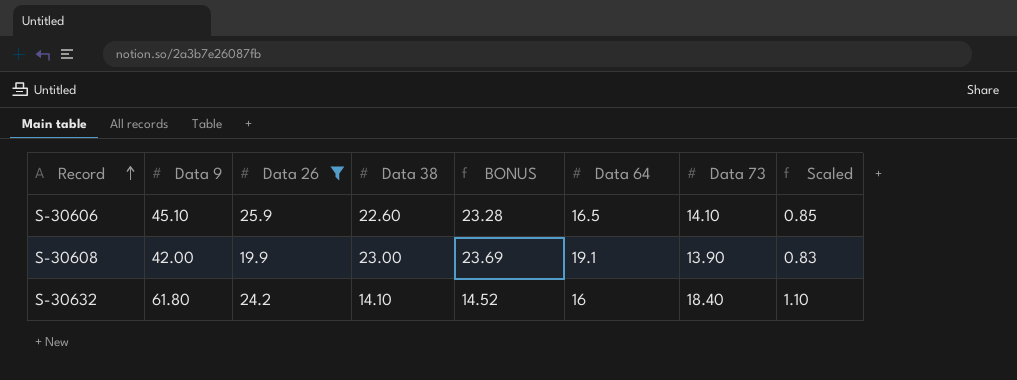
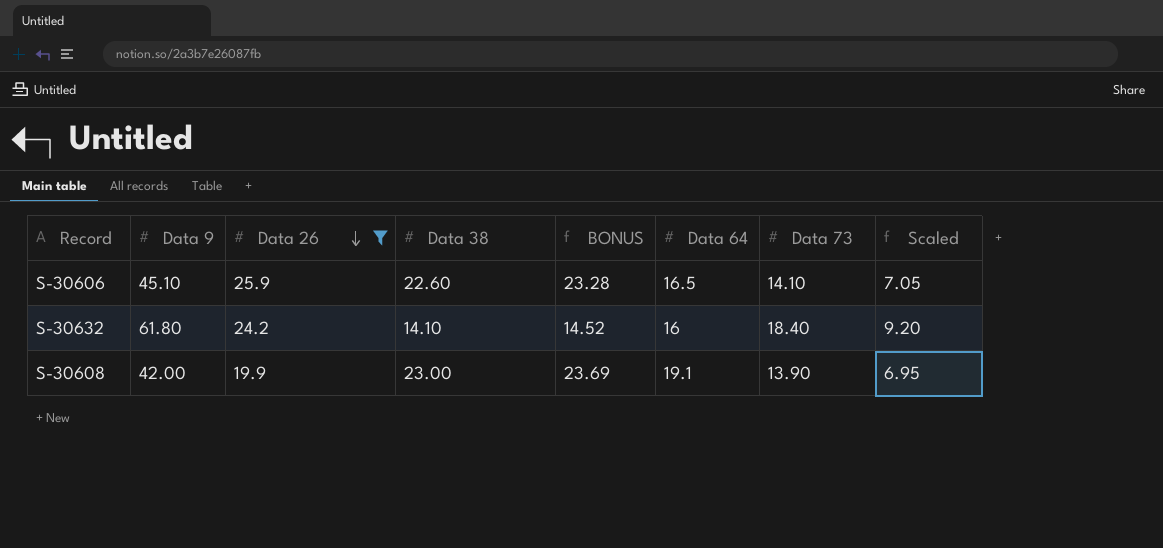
row order: Record ascending -> Data 26 descending
column Scaled | formula: [Data 73] * 0.06 -> [Data 73] * 0.5

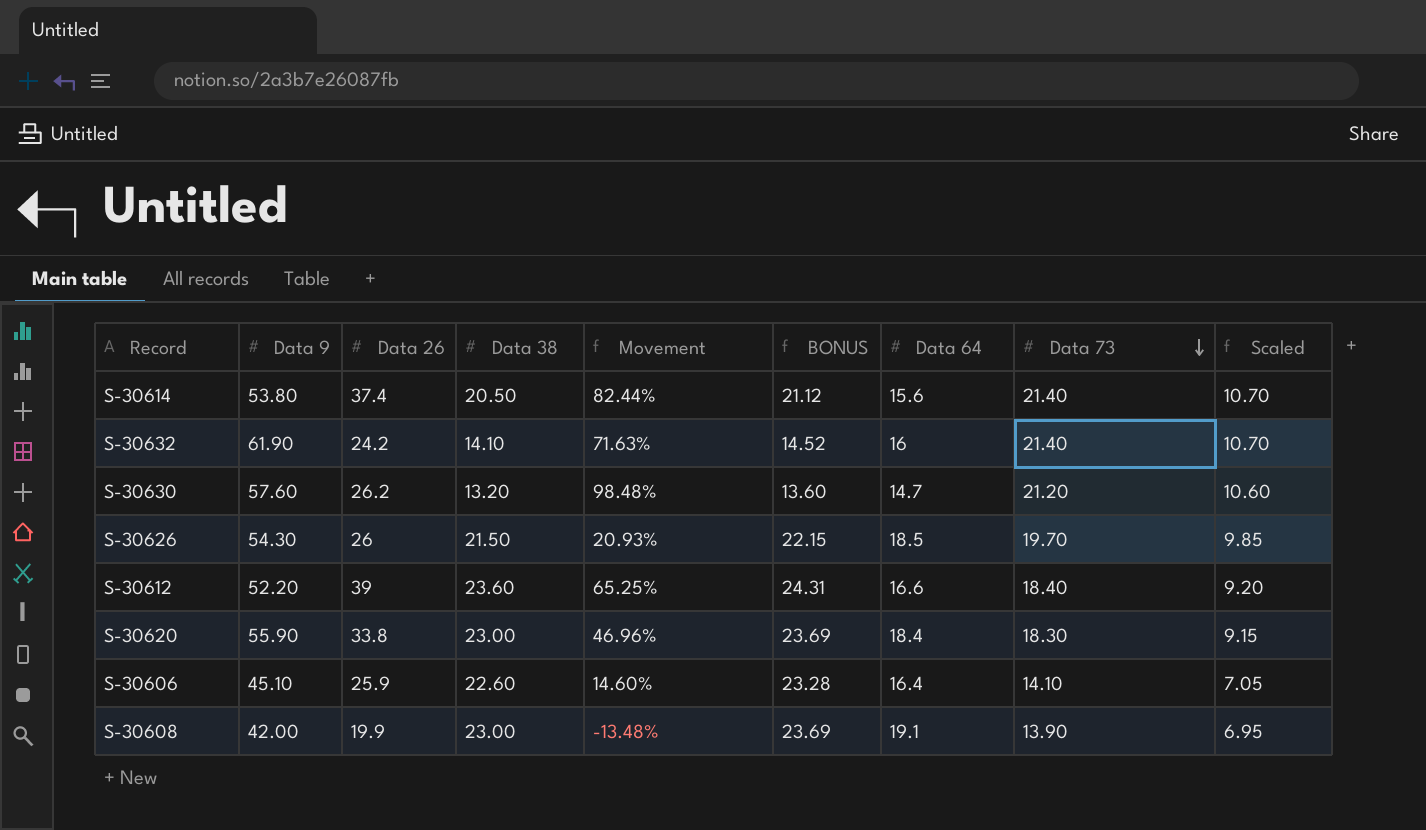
filter: Data 26 <= 25.9 -> none
row order: Data 26 descending -> Data 73 descending
column Movement | formula: none -> ([Data 26] - [Data 38]) / [Data 38]
S-30632 | Data 9: 61.80 -> 61.90
S-30632 | Data 73: 18.40 -> 21.40
S-30632 | Scaled: 9.20 -> 10.70
S-30606 | Data 64: 16.5 -> 16.4

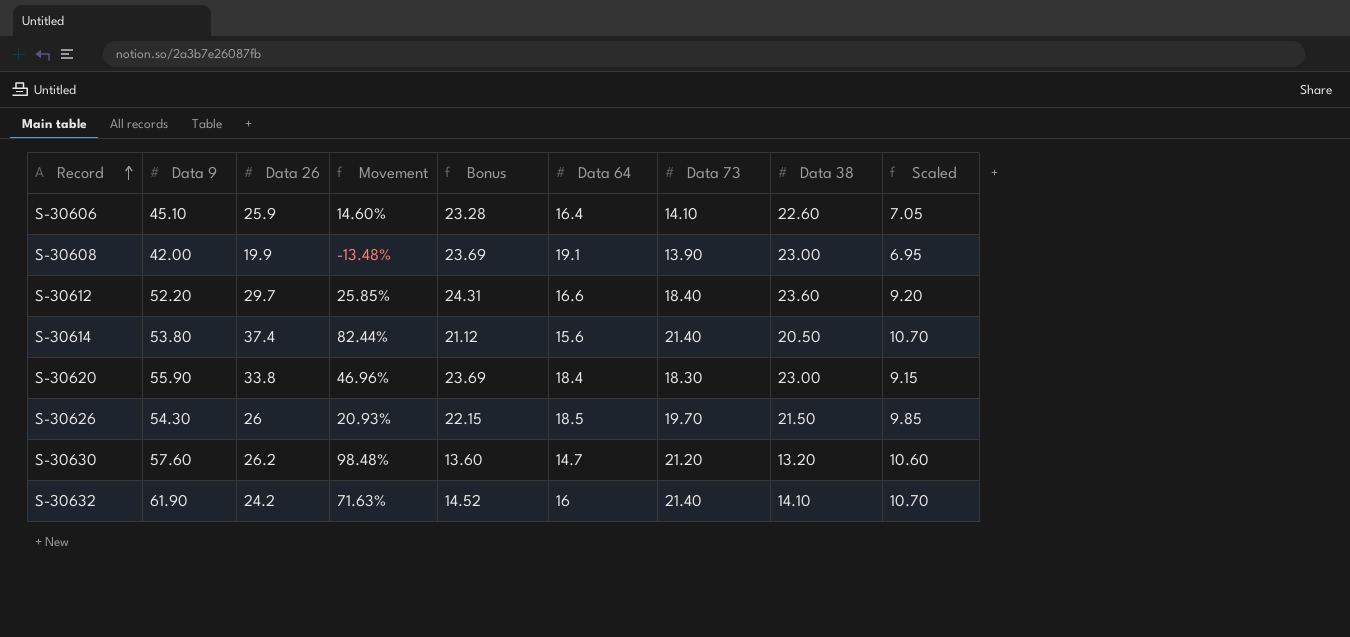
row order: Data 73 descending -> Record ascending
column name: BONUS -> Bonus
column Data 38 | position: 4 -> 8
S-30612 | Data 26: 39 -> 29.7
S-30612 | Movement: 65.25% -> 25.85%

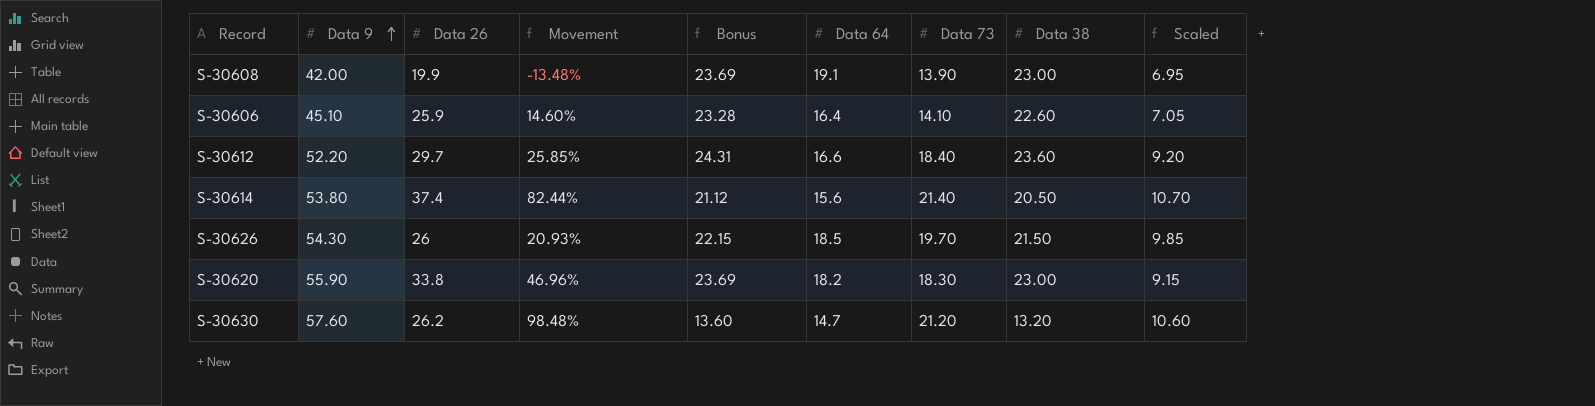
row order: Record ascending -> Data 9 ascending
row S-30632: 61.90 | 24.2 | 71.63% | 14.52 | 16 | 21.40 | 14.10 | 10.70 -> none
S-30620 | Data 64: 18.4 -> 18.2

